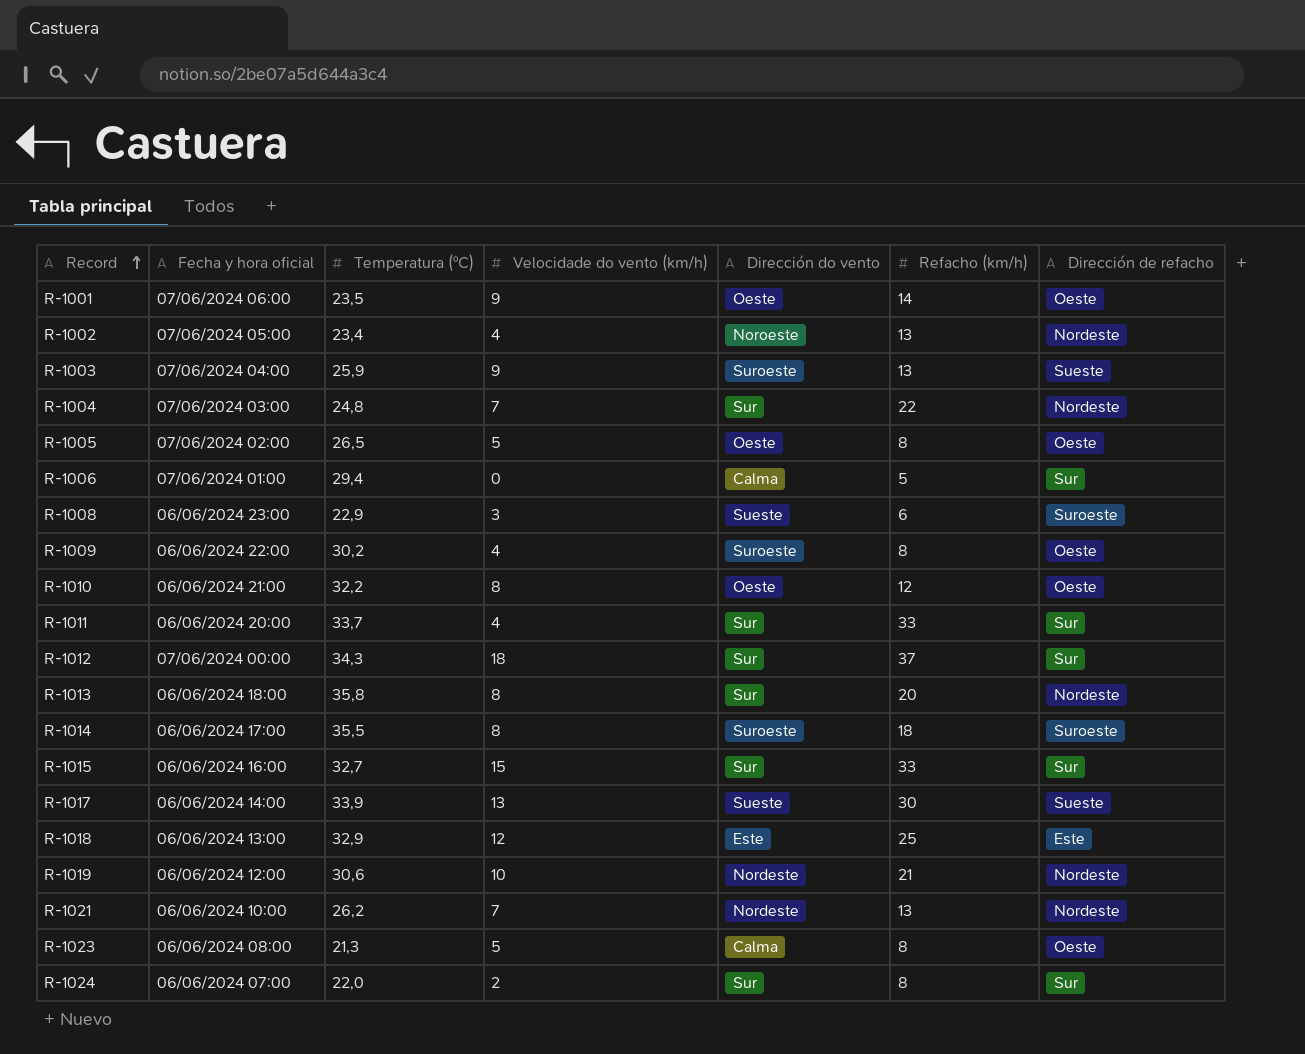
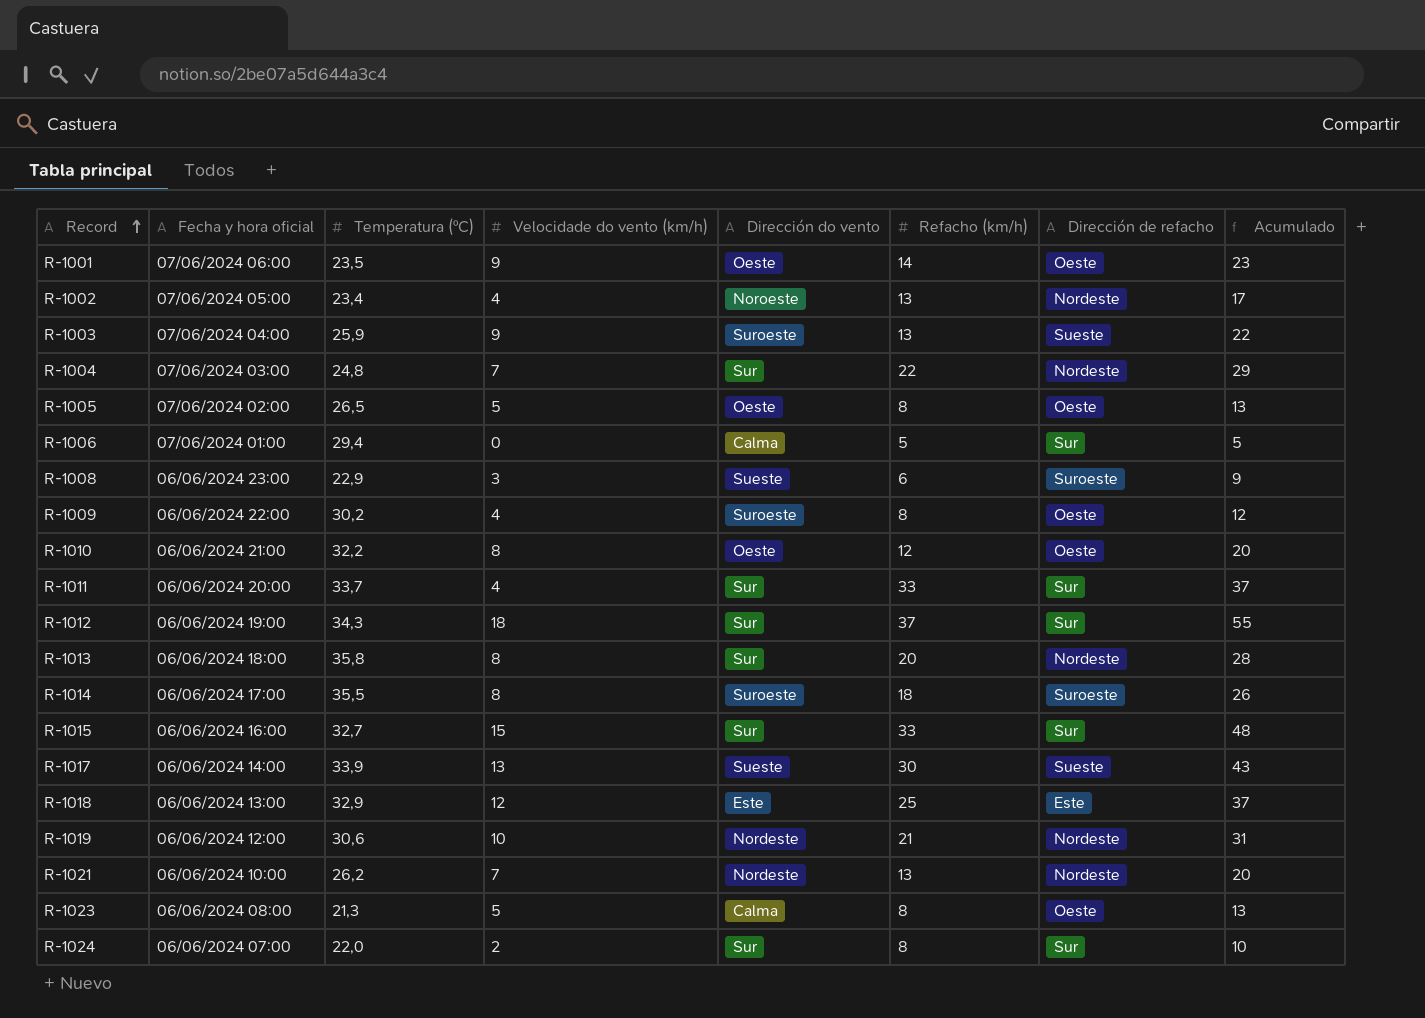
column Acumulado | formula: none -> [Velocidade do vento (km/h)] + [Refacho (km/h)]
R-1012 | Fecha y hora oficial: 07/06/2024 00:00 -> 06/06/2024 19:00

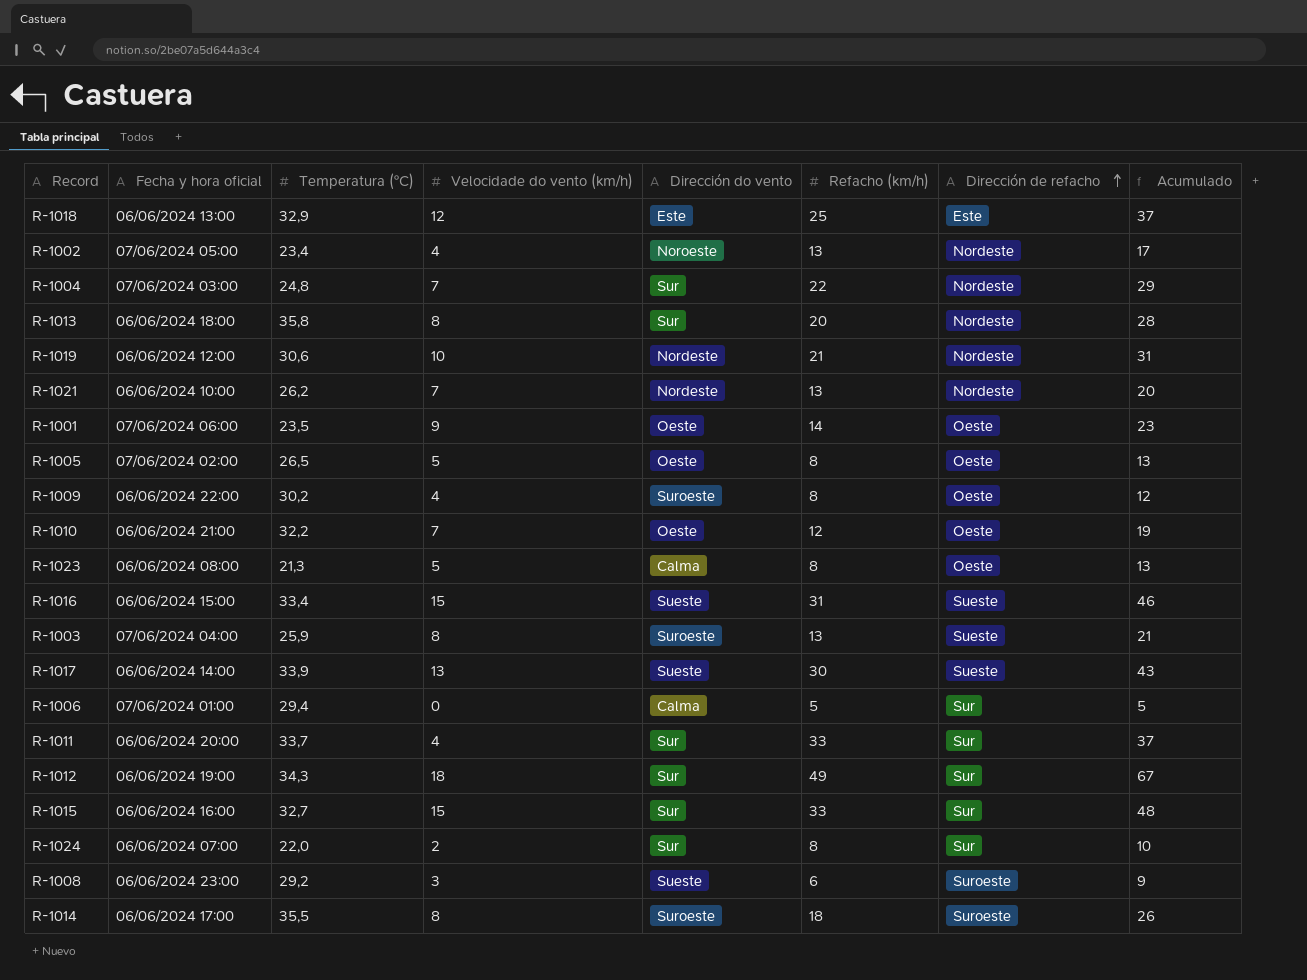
row order: Record ascending -> Dirección de refacho ascending
R-1010 | Velocidade do vento (km/h): 8 -> 7
R-1010 | Acumulado: 20 -> 19
row R-1016: none -> 06/06/2024 15:00 | 33,4 | 15 | Sueste | 31 | Sueste | 46
R-1003 | Velocidade do vento (km/h): 9 -> 8
R-1003 | Acumulado: 22 -> 21
R-1012 | Refacho (km/h): 37 -> 49
R-1012 | Acumulado: 55 -> 67
R-1008 | Temperatura (ºC): 22,9 -> 29,2

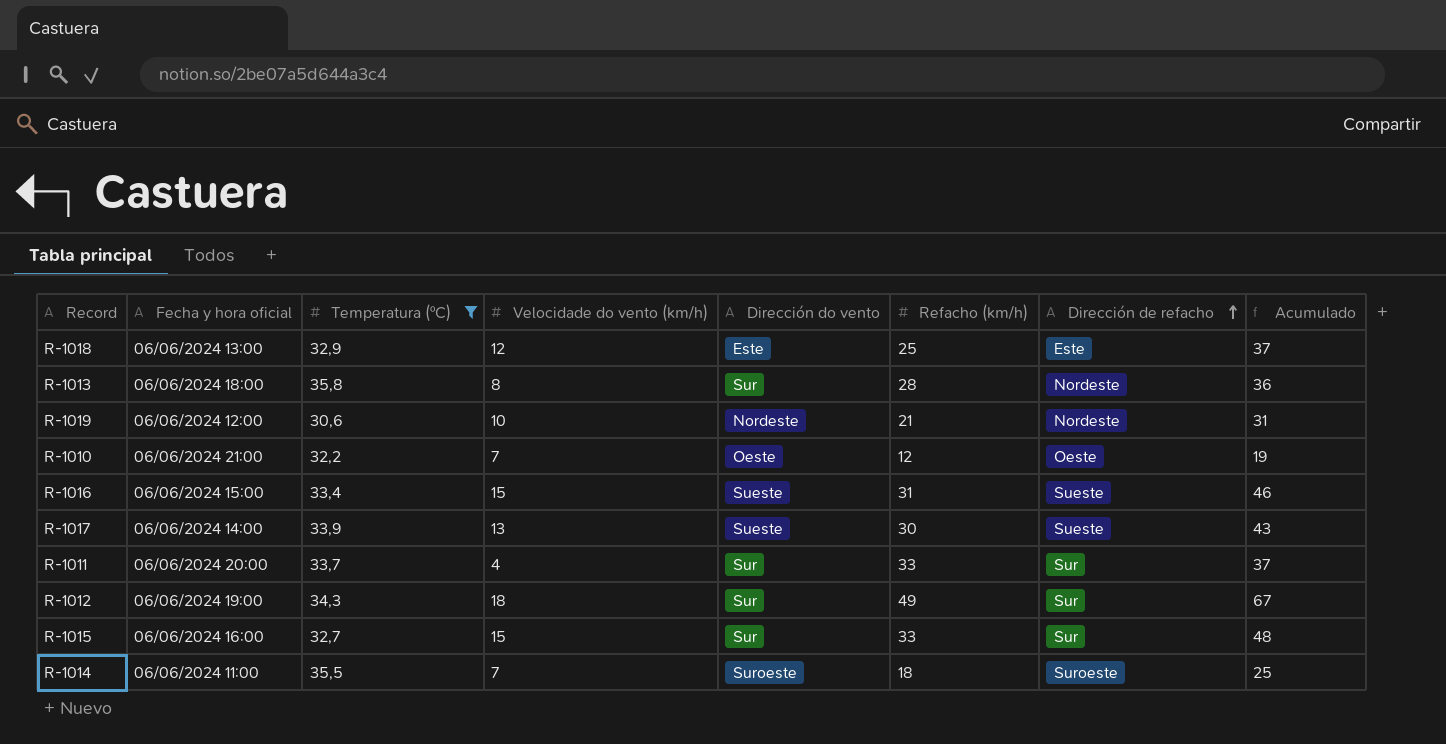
filter: none -> Temperatura (ºC) >= 30,6
R-1013 | Refacho (km/h): 20 -> 28
R-1013 | Acumulado: 28 -> 36
R-1014 | Fecha y hora oficial: 06/06/2024 17:00 -> 06/06/2024 11:00
R-1014 | Velocidade do vento (km/h): 8 -> 7
R-1014 | Acumulado: 26 -> 25

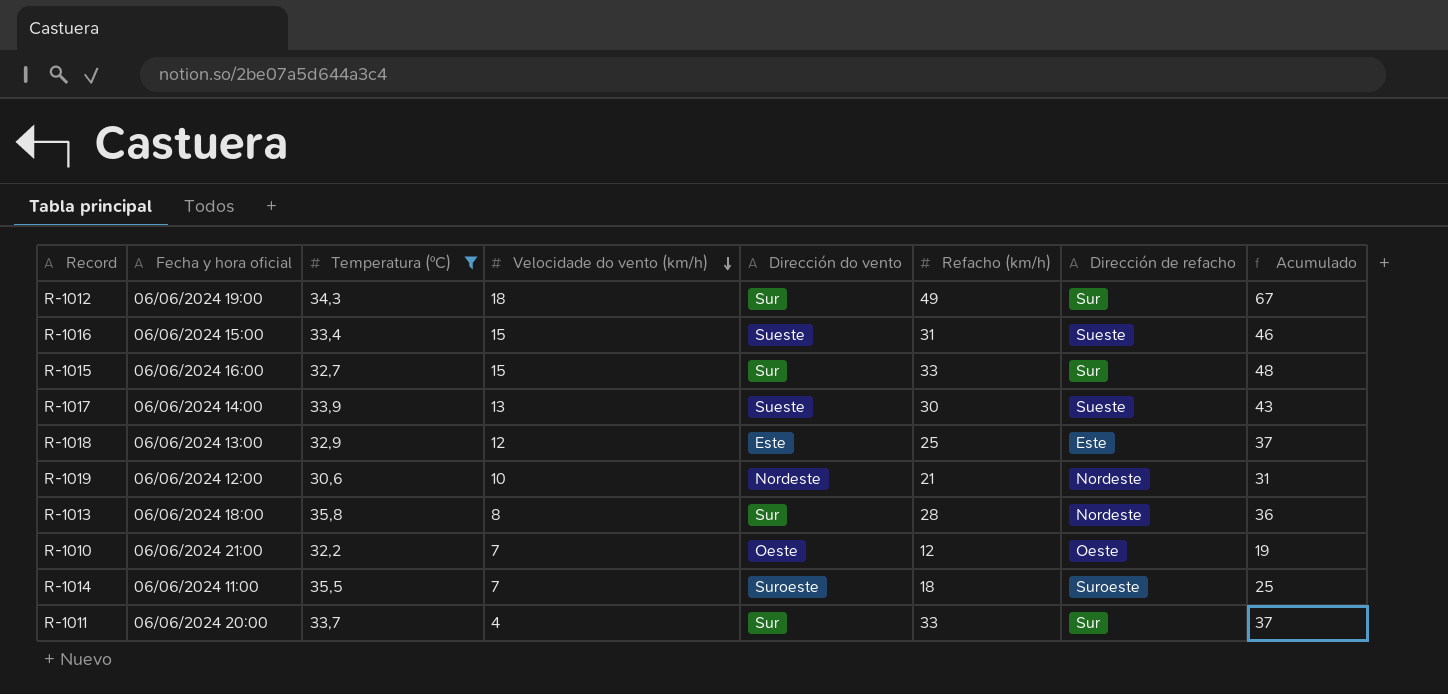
row order: Dirección de refacho ascending -> Velocidade do vento (km/h) descending

